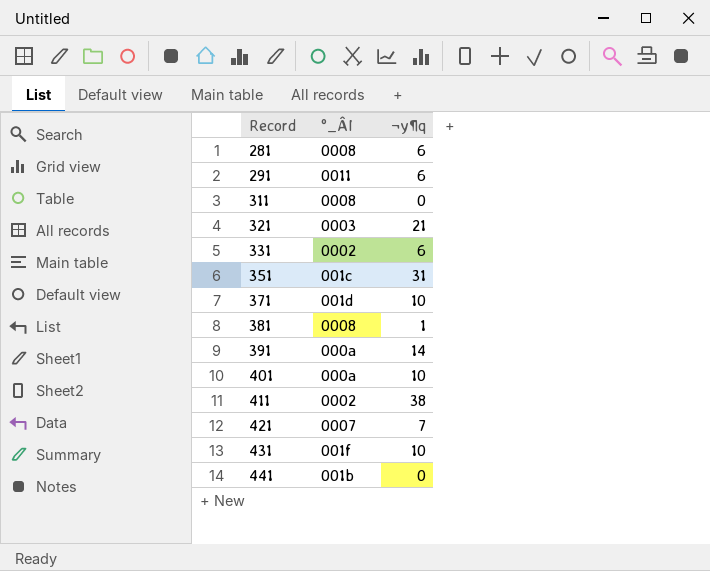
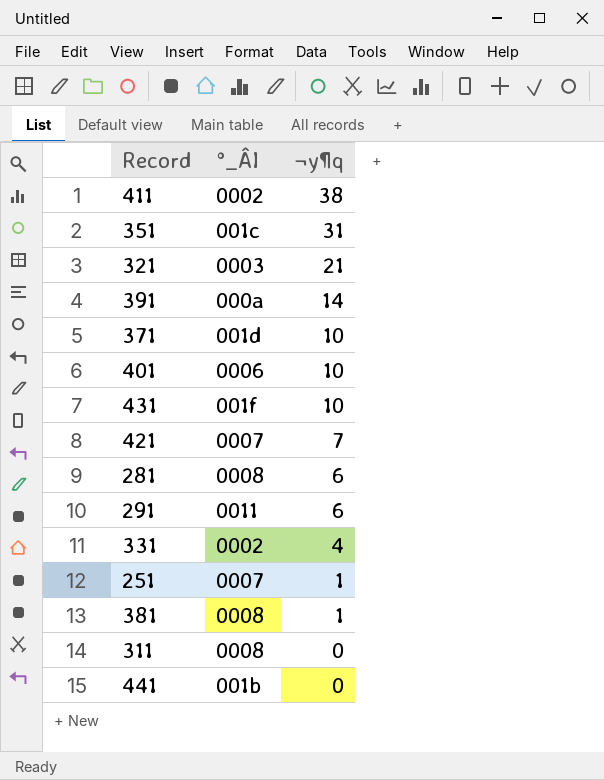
row order: Record ascending -> ¬y¶q descending
401 | °_ÂI: 000a -> 0006
331 | ¬y¶q: 6 -> 4
row 251: none -> 0007 | 1

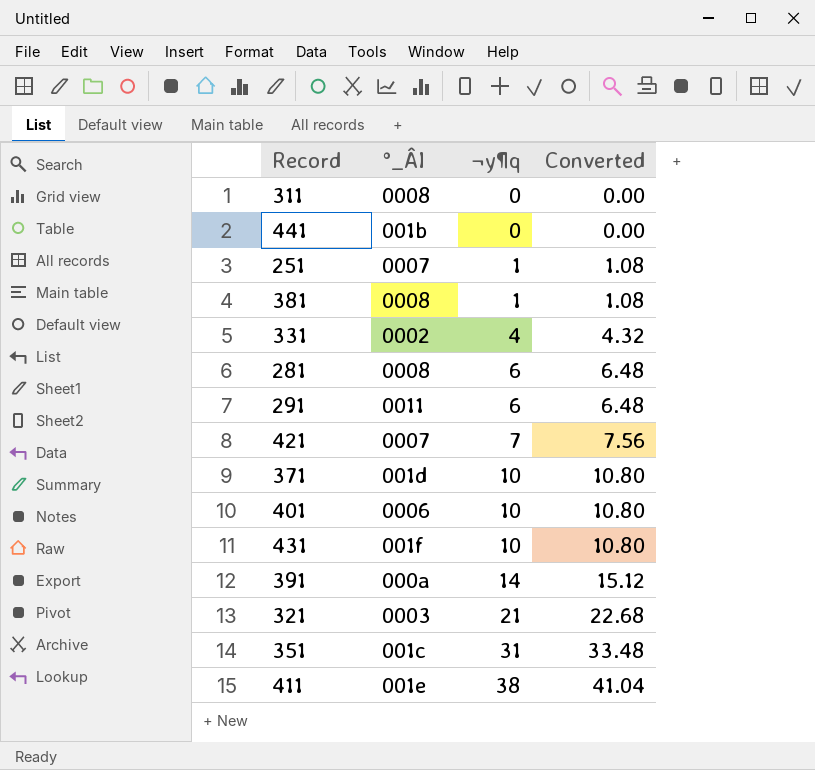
row order: ¬y¶q descending -> ¬y¶q ascending
column Converted | formula: none -> [¬y¶q] * 1.08
411 | °_ÂI: 0002 -> 001e

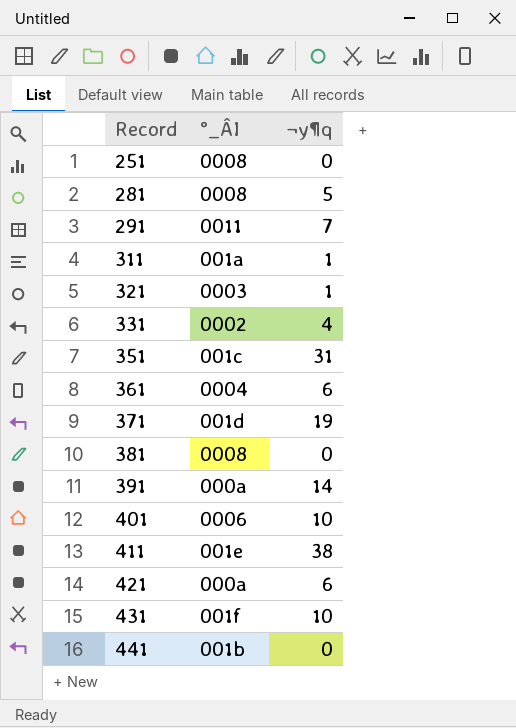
row order: ¬y¶q ascending -> Record ascending
column Converted | formula: [¬y¶q] * 1.08 -> none
251 | °_ÂI: 0007 -> 0008
251 | ¬y¶q: 1 -> 0
281 | ¬y¶q: 6 -> 5
291 | ¬y¶q: 6 -> 7
311 | °_ÂI: 0008 -> 001a
311 | ¬y¶q: 0 -> 1
321 | ¬y¶q: 21 -> 1
row 361: none -> 0004 | 6
371 | ¬y¶q: 10 -> 19
381 | ¬y¶q: 1 -> 0
421 | °_ÂI: 0007 -> 000a
421 | ¬y¶q: 7 -> 6

